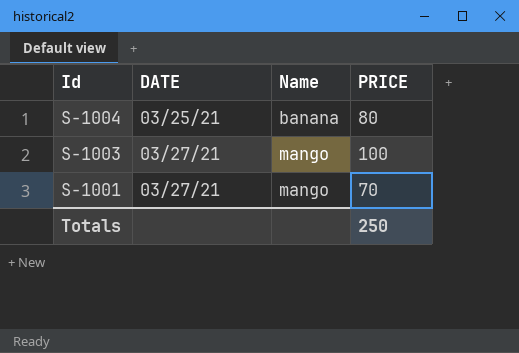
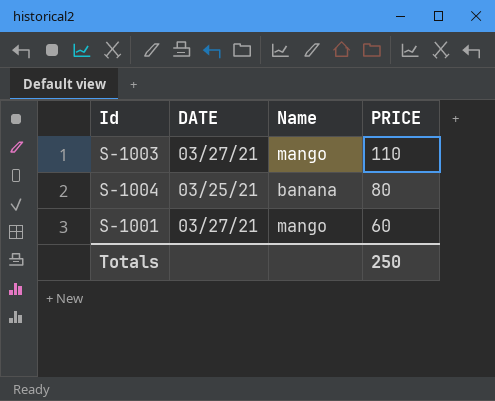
row order: Id descending -> PRICE descending
S-1003 | PRICE: 100 -> 110
S-1001 | PRICE: 70 -> 60

